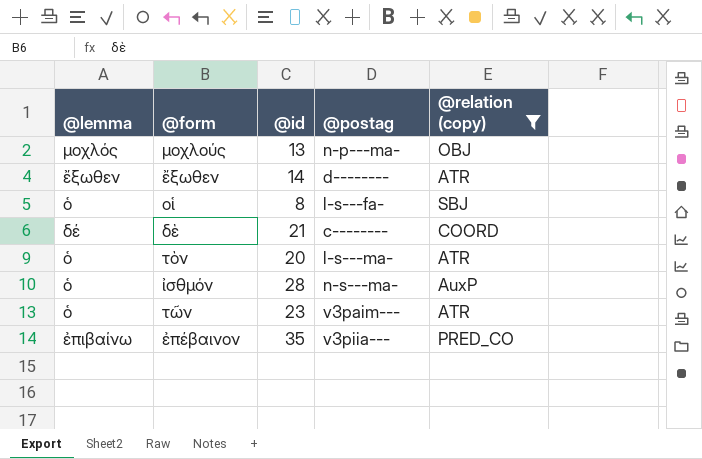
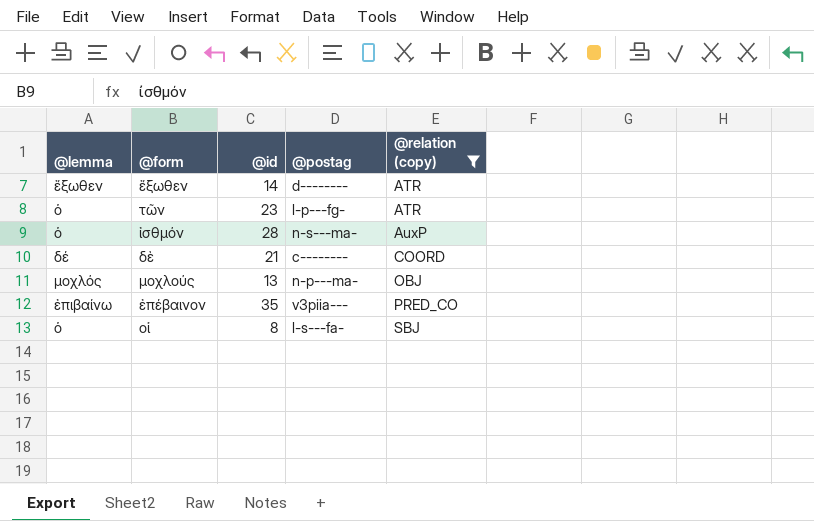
row order: none -> @relation (copy) ascending
row τὸν: ὁ | 20 | l-s---ma- | ATR -> none
τῶν | @postag: v3paim--- -> l-p---fg-

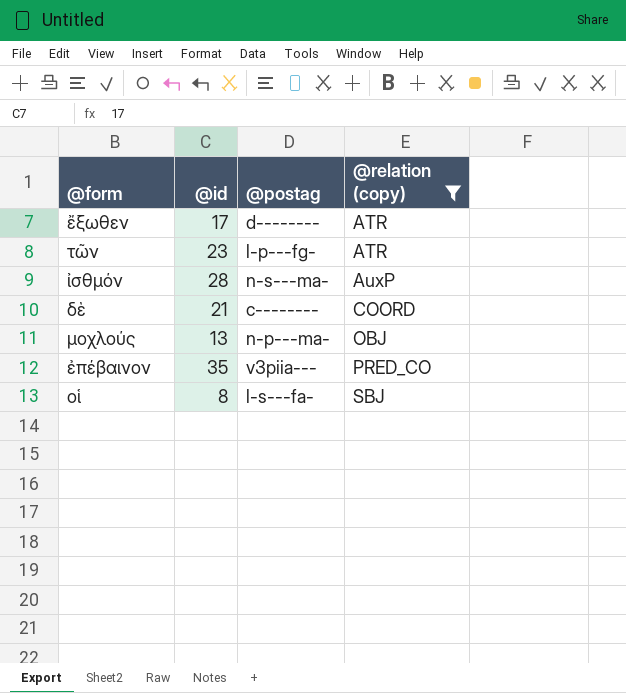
column @lemma | position: 1 -> none
ἔξωθεν | @id: 14 -> 17

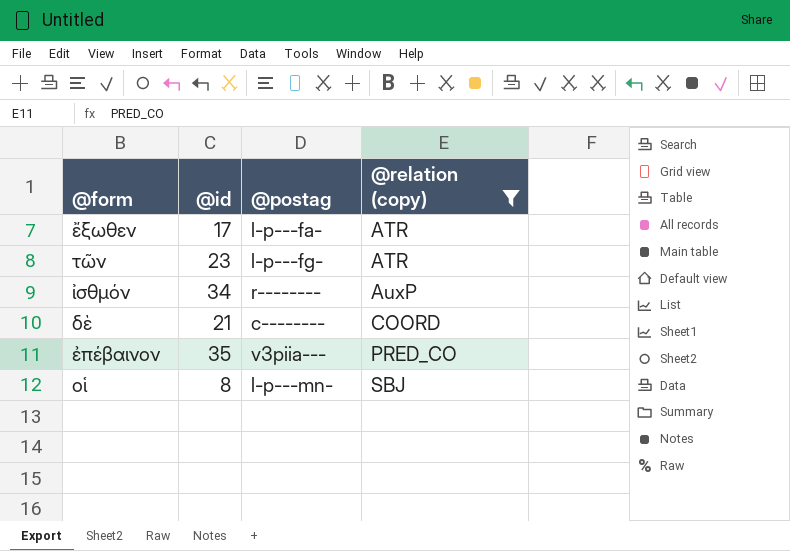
row μοχλούς: 13 | n-p---ma- | OBJ -> none
ἔξωθεν | @postag: d-------- -> l-p---fa-
ἰσθμόν | @id: 28 -> 34
ἰσθμόν | @postag: n-s---ma- -> r--------
οἱ | @postag: l-s---fa- -> l-p---mn-

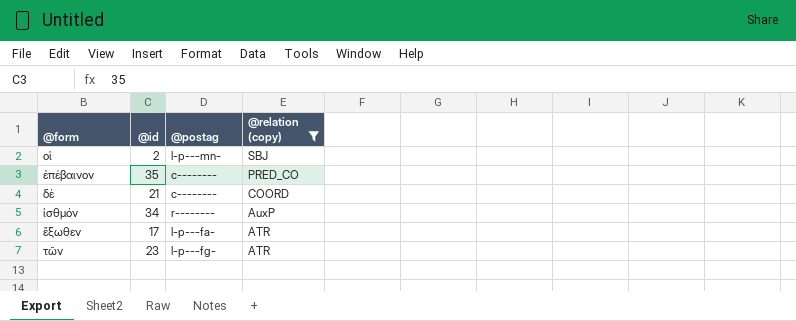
row order: @relation (copy) ascending -> @relation (copy) descending
οἱ | @id: 8 -> 2
ἐπέβαινον | @postag: v3piia--- -> c--------

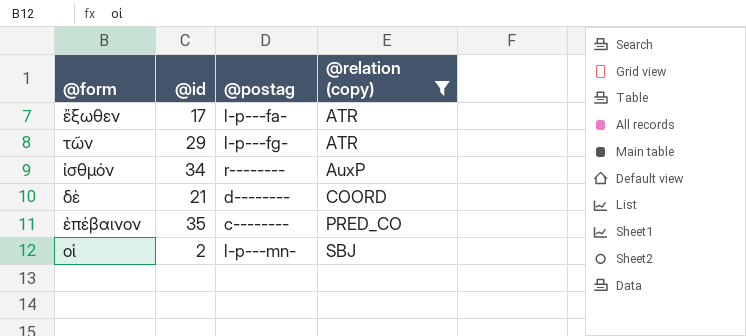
row order: @relation (copy) descending -> @relation (copy) ascending
τῶν | @id: 23 -> 29
δὲ | @postag: c-------- -> d--------

